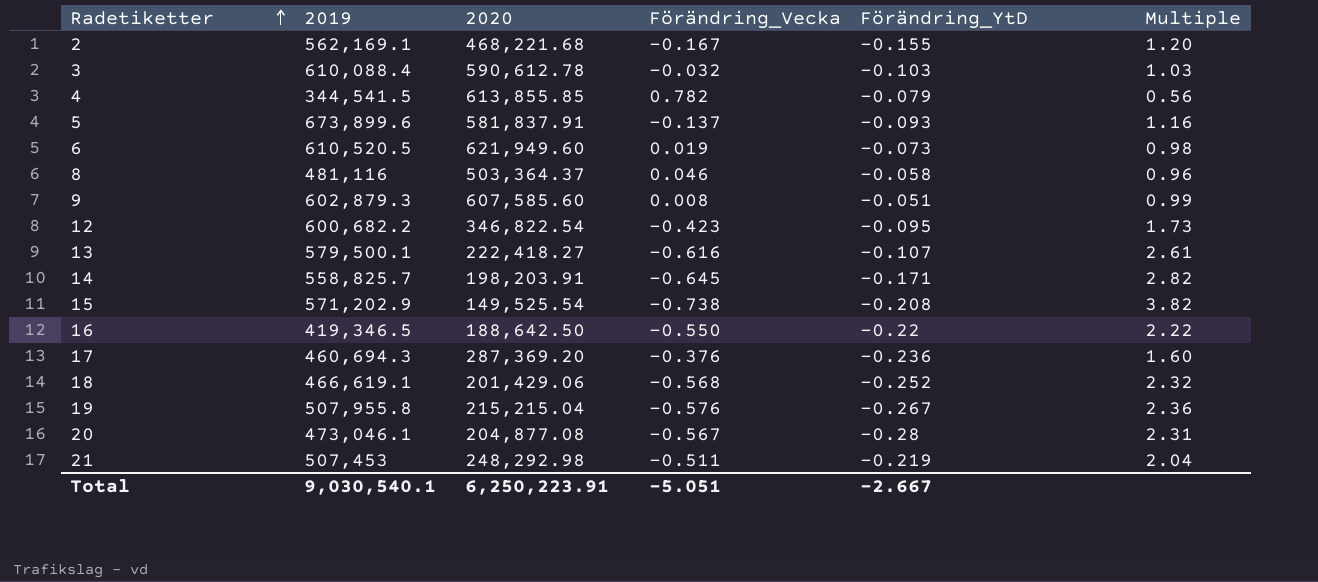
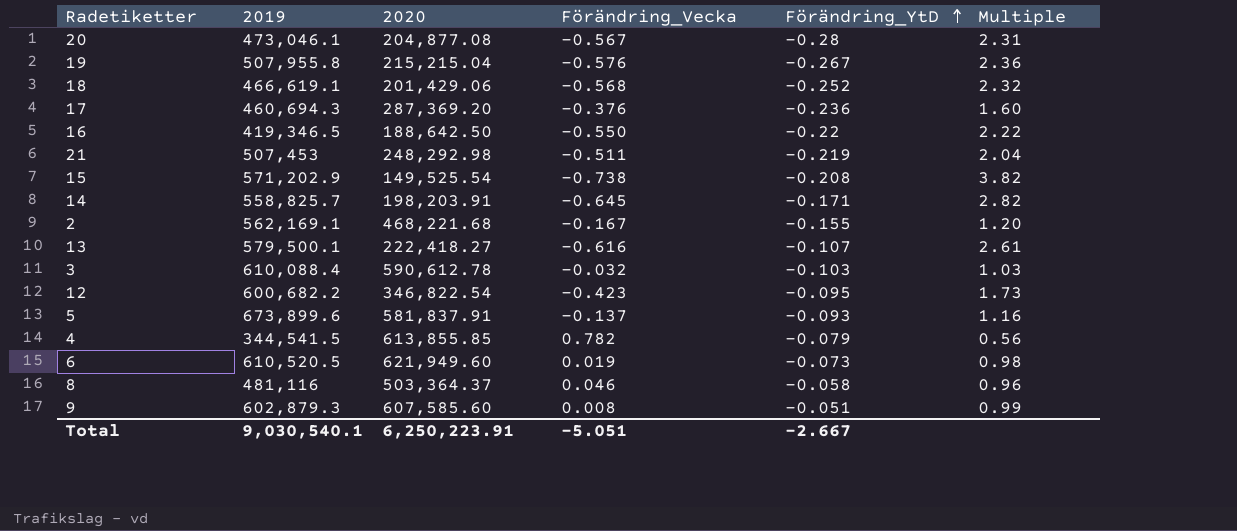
row order: Radetiketter ascending -> Förändring_YtD ascending

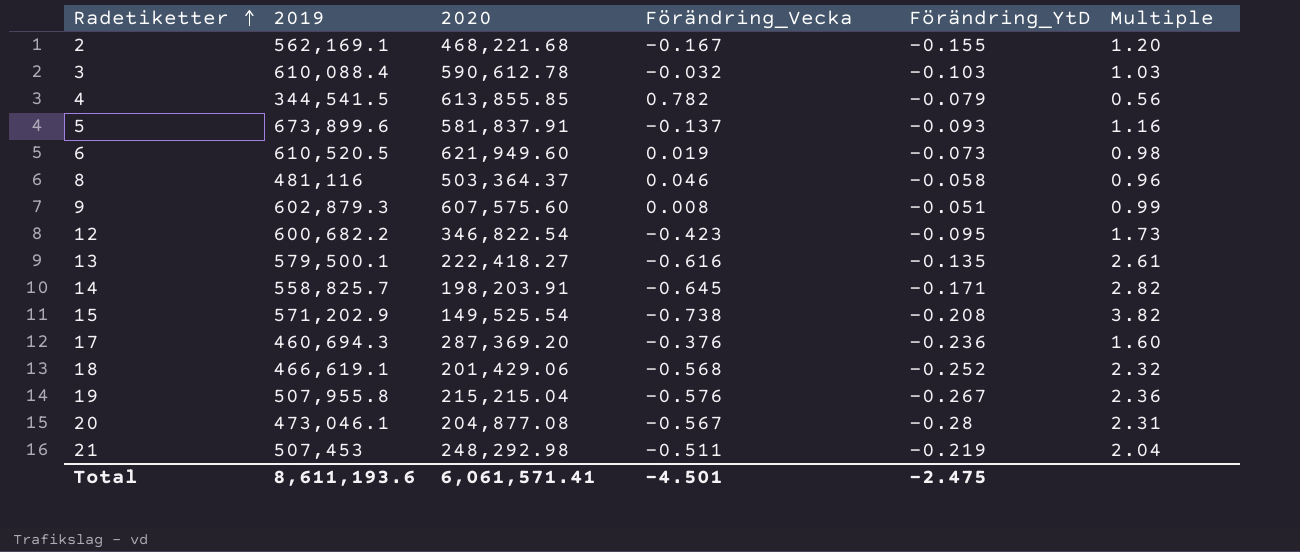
row order: Förändring_YtD ascending -> Radetiketter ascending
row 16: 419,346.5 | 188,642.50 | -0.550 | -0.22 | 2.22 -> none
9 | 2020: 607,585.60 -> 607,575.60
13 | Förändring_YtD: -0.107 -> -0.135
Total | 2019: 9,030,540.1 -> 8,611,193.6
Total | 2020: 6,250,223.91 -> 6,061,571.41
Total | Förändring_Vecka: -5.051 -> -4.501
Total | Förändring_YtD: -2.667 -> -2.475

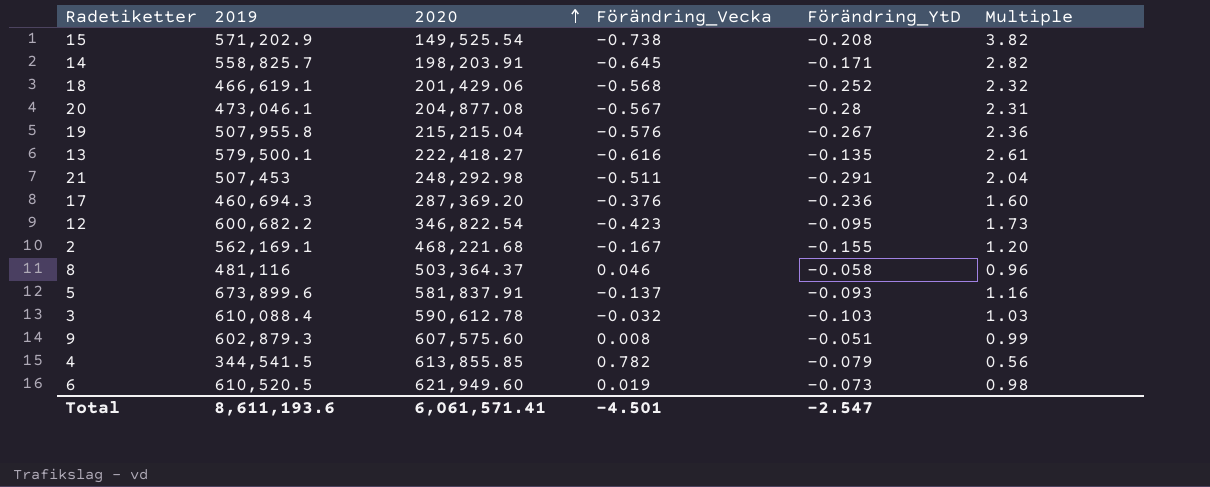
row order: Radetiketter ascending -> 2020 ascending
21 | Förändring_YtD: -0.219 -> -0.291
Total | Förändring_YtD: -2.475 -> -2.547

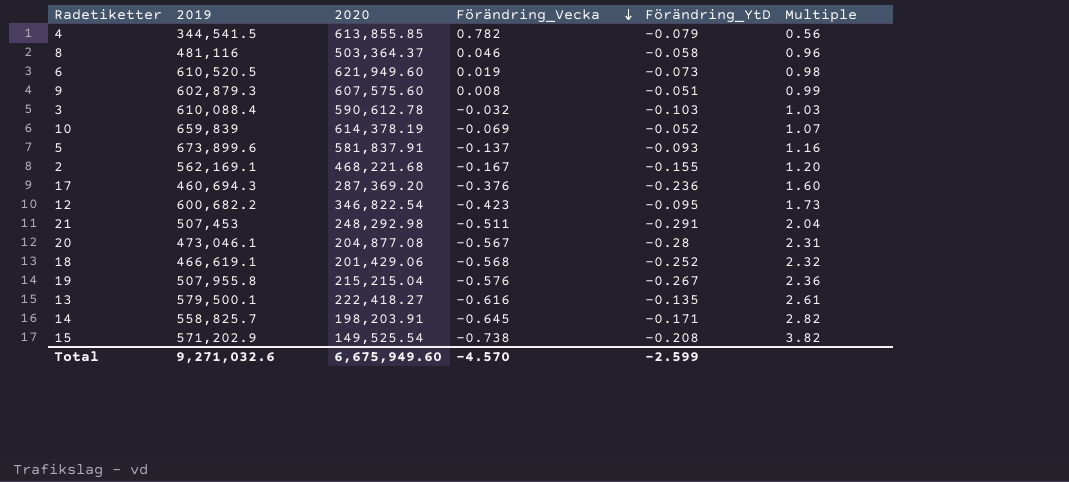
row order: 2020 ascending -> Förändring_Vecka descending
row 10: none -> 659,839 | 614,378.19 | -0.069 | -0.052 | 1.07
Total | 2019: 8,611,193.6 -> 9,271,032.6
Total | 2020: 6,061,571.41 -> 6,675,949.60
Total | Förändring_Vecka: -4.501 -> -4.570
Total | Förändring_YtD: -2.547 -> -2.599

